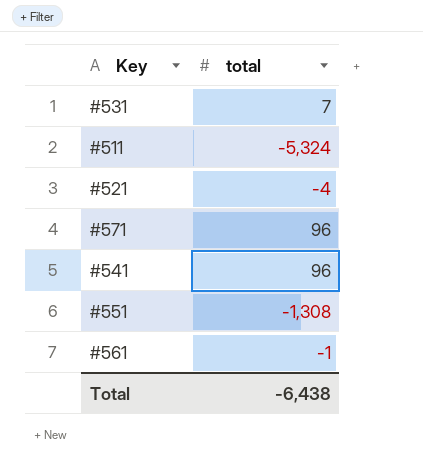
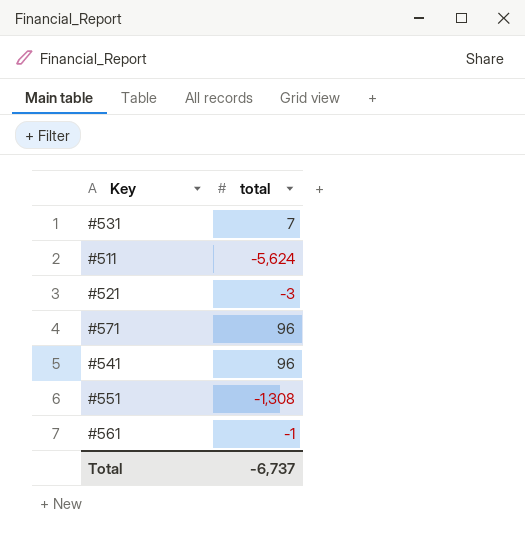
#511 | total: -5,324 -> -5,624
#521 | total: -4 -> -3
Total | total: -6,438 -> -6,737

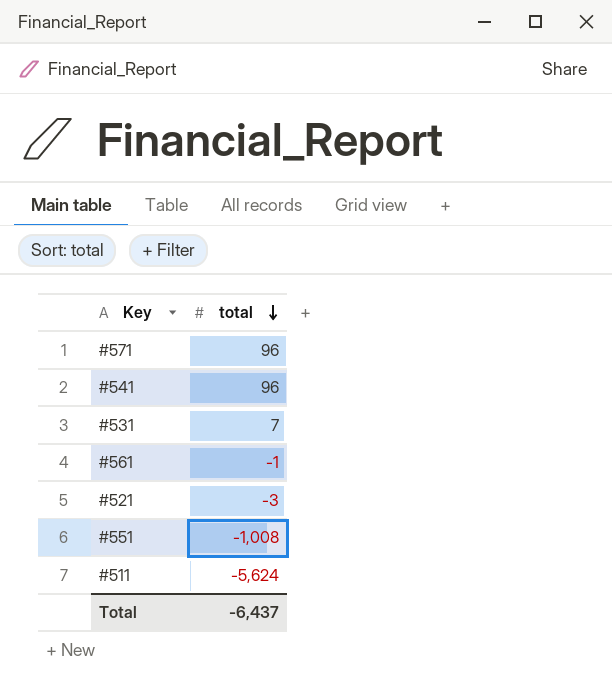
row order: none -> total descending
#551 | total: -1,308 -> -1,008
Total | total: -6,737 -> -6,437

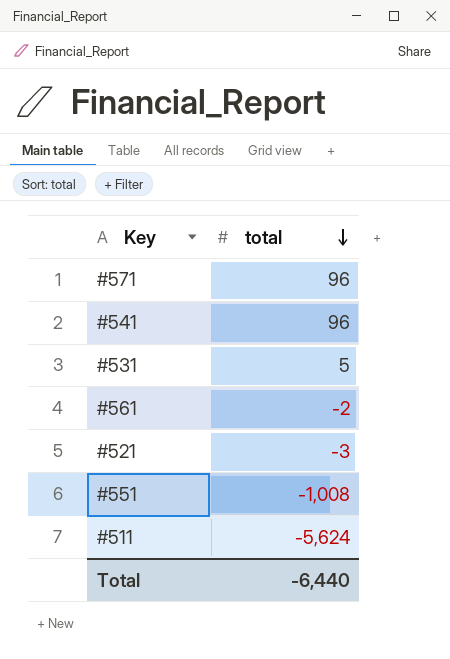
#531 | total: 7 -> 5
#561 | total: -1 -> -2
Total | total: -6,437 -> -6,440

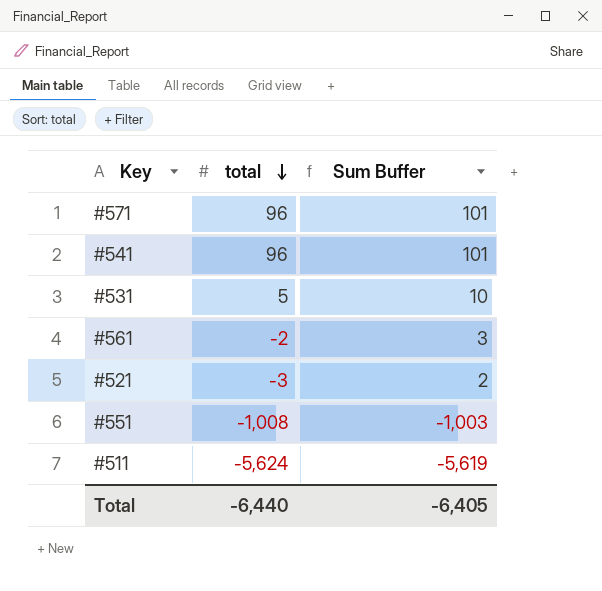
column Sum Buffer | formula: none -> [total] + 5

